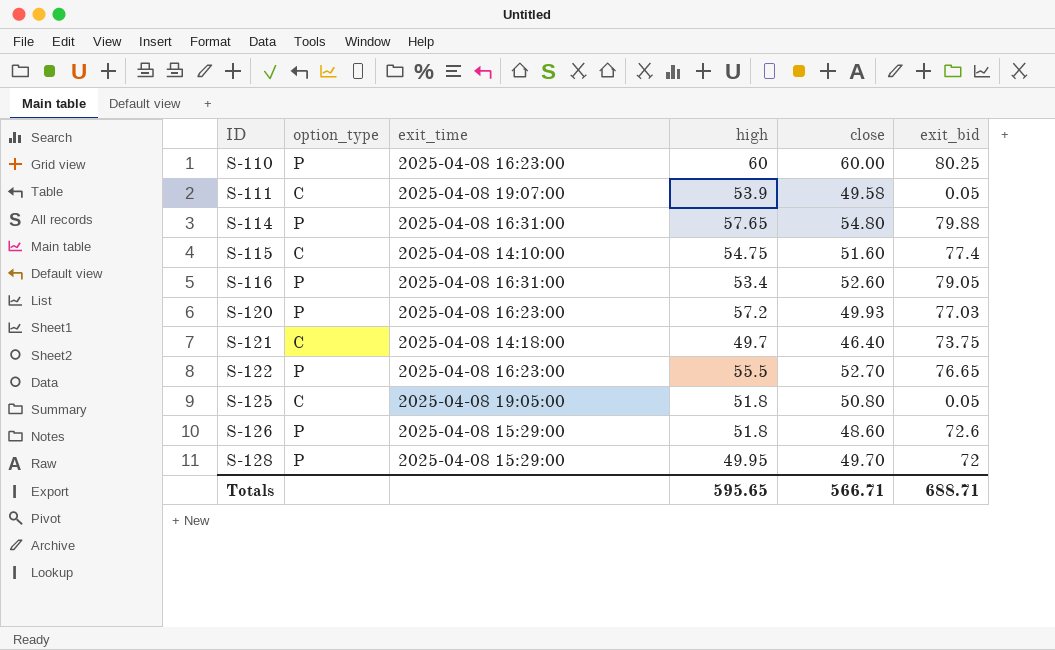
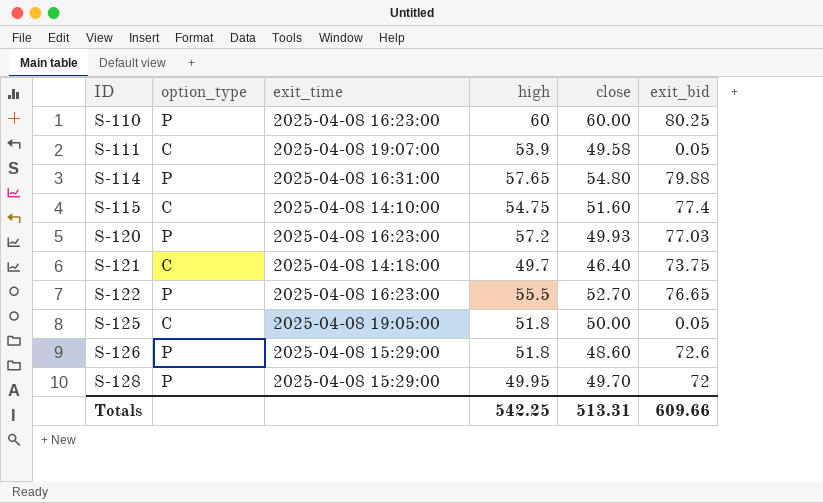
row S-116: P | 2025-04-08 16:31:00 | 53.4 | 52.60 | 79.05 -> none
S-125 | close: 50.80 -> 50.00
Totals | high: 595.65 -> 542.25
Totals | close: 566.71 -> 513.31
Totals | exit_bid: 688.71 -> 609.66

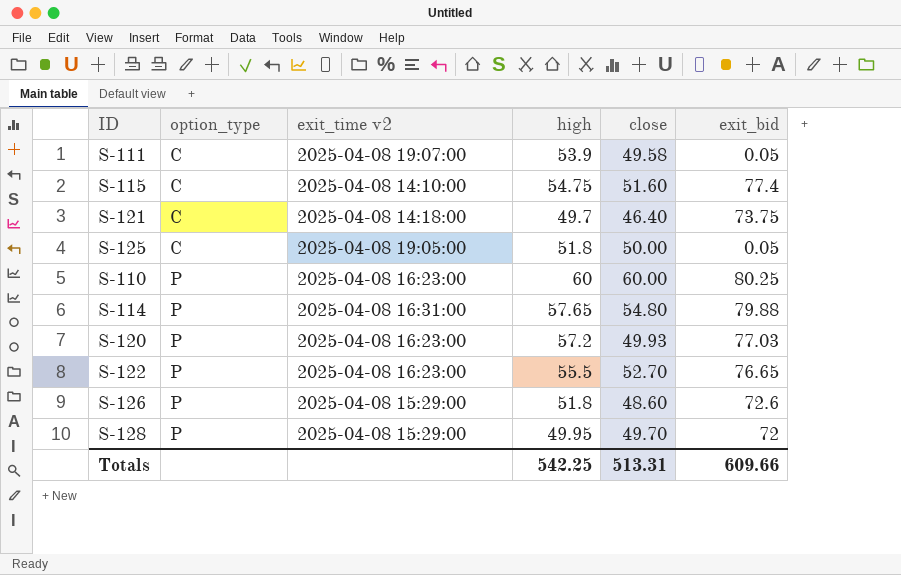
row order: ID ascending -> option_type ascending
column name: exit_time -> exit_time v2

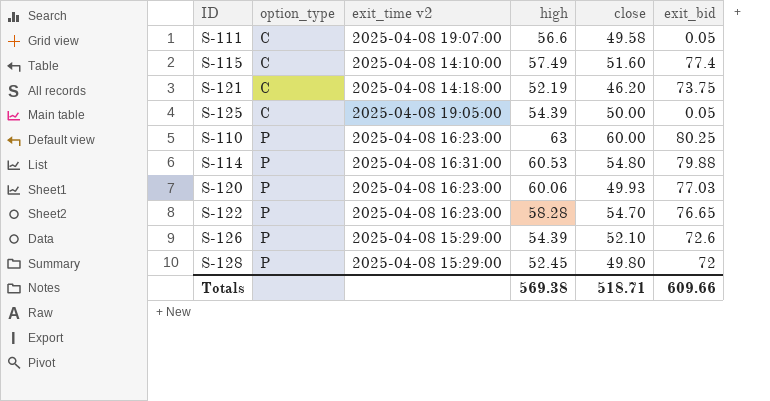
S-111 | high: 53.9 -> 56.6
S-115 | high: 54.75 -> 57.49
S-121 | high: 49.7 -> 52.19
S-121 | close: 46.40 -> 46.20
S-125 | high: 51.8 -> 54.39
S-110 | high: 60 -> 63
S-114 | high: 57.65 -> 60.53
S-120 | high: 57.2 -> 60.06
S-122 | high: 55.5 -> 58.28
S-122 | close: 52.70 -> 54.70
S-126 | high: 51.8 -> 54.39
S-126 | close: 48.60 -> 52.10
S-128 | high: 49.95 -> 52.45
S-128 | close: 49.70 -> 49.80
Totals | high: 542.25 -> 569.38
Totals | close: 513.31 -> 518.71

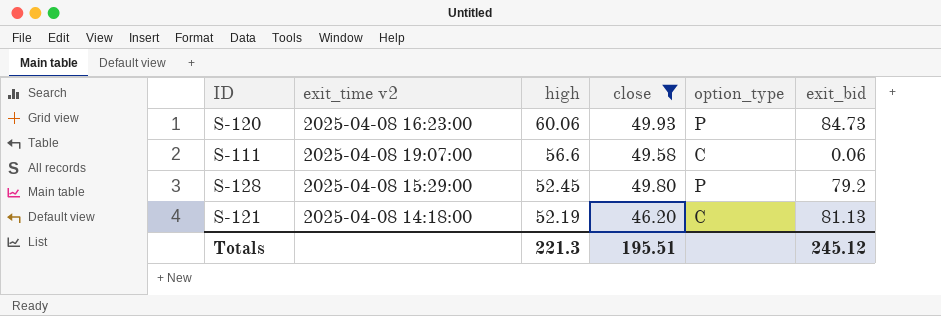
filter: none -> close <= 49.93
row order: option_type ascending -> high descending
column option_type | position: 2 -> 5
S-120 | exit_bid: 77.03 -> 84.73
S-111 | exit_bid: 0.05 -> 0.06
S-128 | exit_bid: 72 -> 79.2
S-121 | exit_bid: 73.75 -> 81.13
Totals | high: 569.38 -> 221.3
Totals | close: 518.71 -> 195.51
Totals | exit_bid: 609.66 -> 245.12

